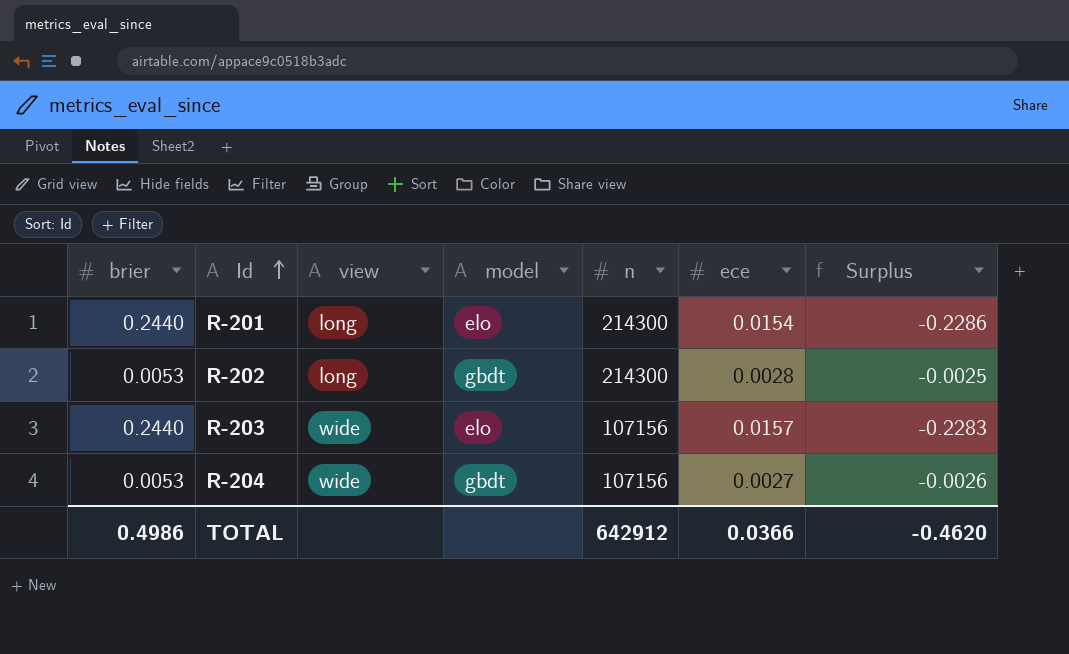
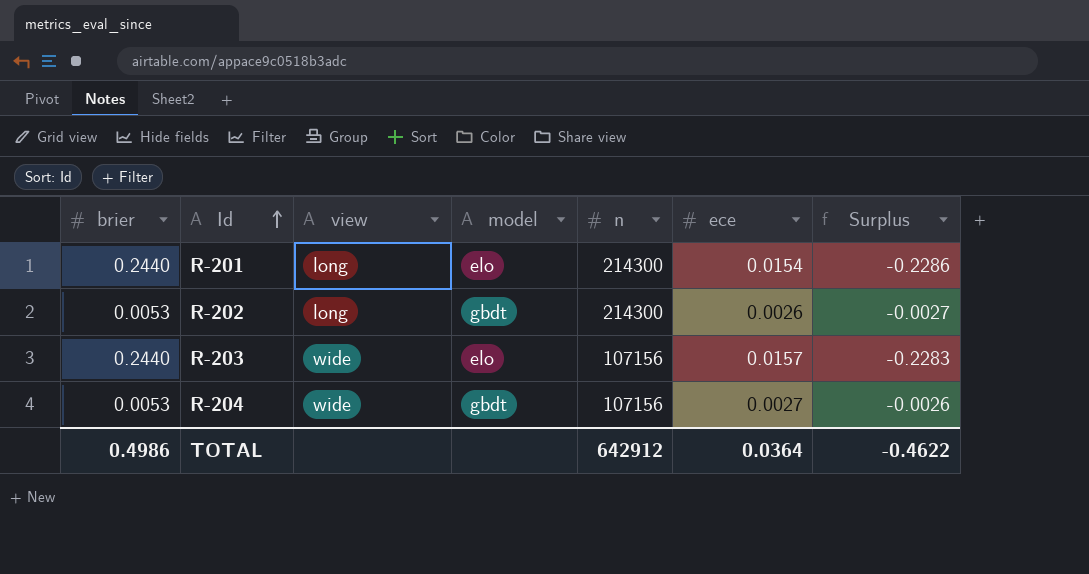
R-202 | ece: 0.0028 -> 0.0026
R-202 | Surplus: -0.0025 -> -0.0027
TOTAL | ece: 0.0366 -> 0.0364
TOTAL | Surplus: -0.4620 -> -0.4622

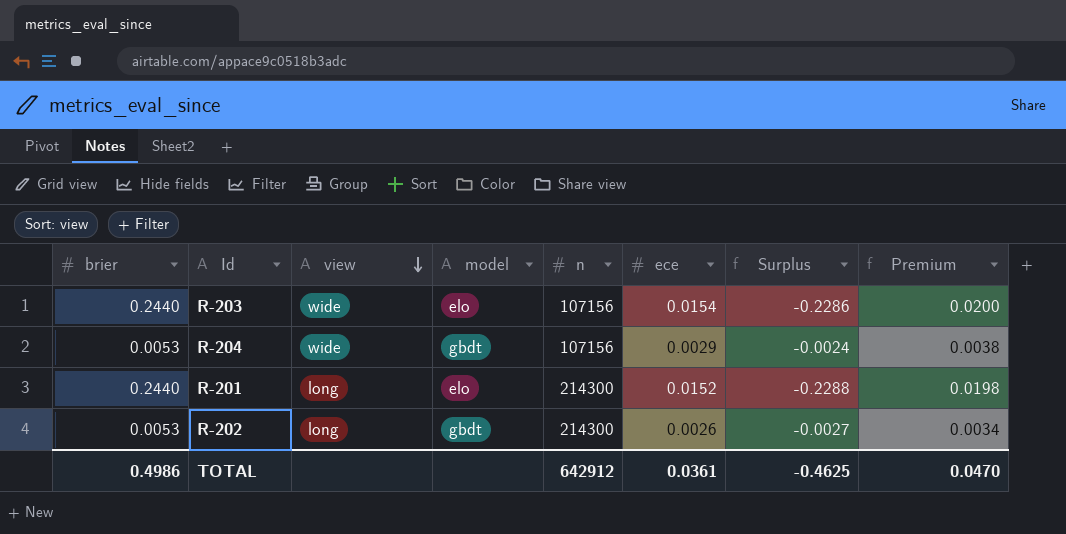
row order: Id ascending -> view descending
column Premium | formula: none -> [ece] * 1.3
R-203 | ece: 0.0157 -> 0.0154
R-203 | Surplus: -0.2283 -> -0.2286
R-204 | ece: 0.0027 -> 0.0029
R-204 | Surplus: -0.0026 -> -0.0024
R-201 | ece: 0.0154 -> 0.0152
R-201 | Surplus: -0.2286 -> -0.2288
TOTAL | ece: 0.0364 -> 0.0361
TOTAL | Surplus: -0.4622 -> -0.4625

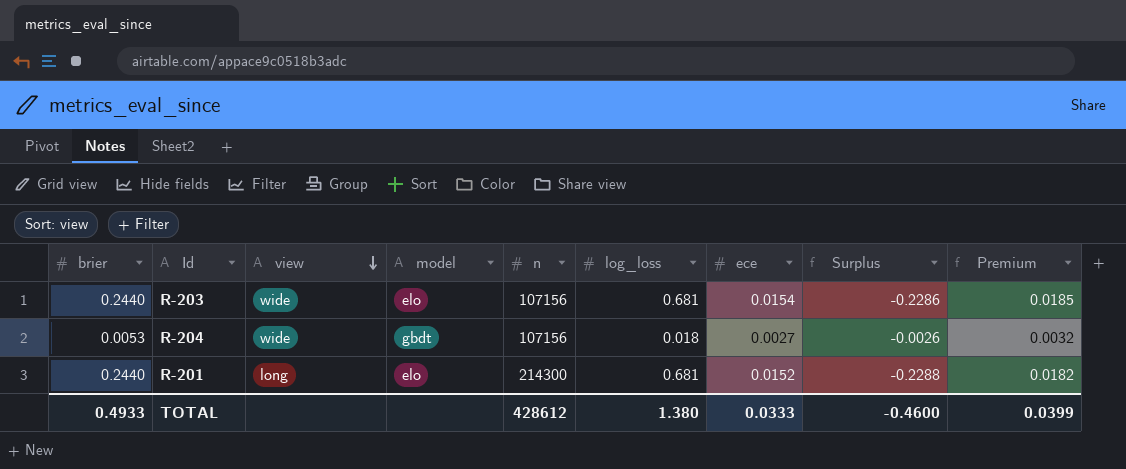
column log_loss | position: none -> 6
column Premium | formula: [ece] * 1.3 -> [ece] * 1.2
row R-202: 0.0053 | long | gbdt | 214300 | 0.0026 | -0.0027 | 0.0034 -> none
R-204 | ece: 0.0029 -> 0.0027
R-204 | Surplus: -0.0024 -> -0.0026
TOTAL | brier: 0.4986 -> 0.4933
TOTAL | n: 642912 -> 428612
TOTAL | ece: 0.0361 -> 0.0333
TOTAL | Surplus: -0.4625 -> -0.4600
TOTAL | Premium: 0.0470 -> 0.0399

